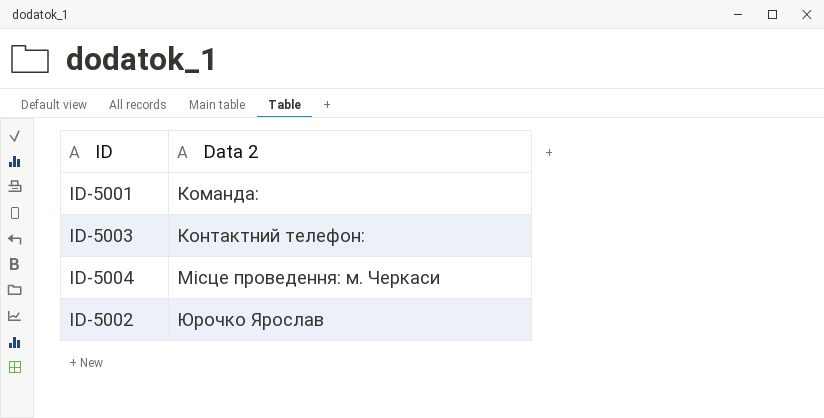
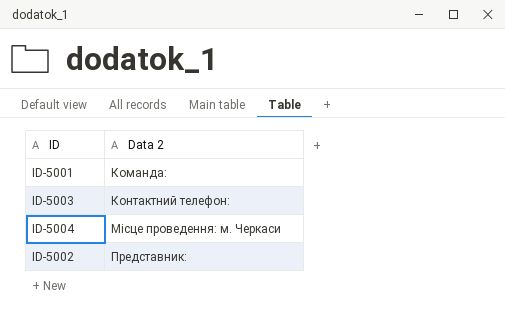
ID-5002 | Data 2: Юрочко Ярослав -> Представник:

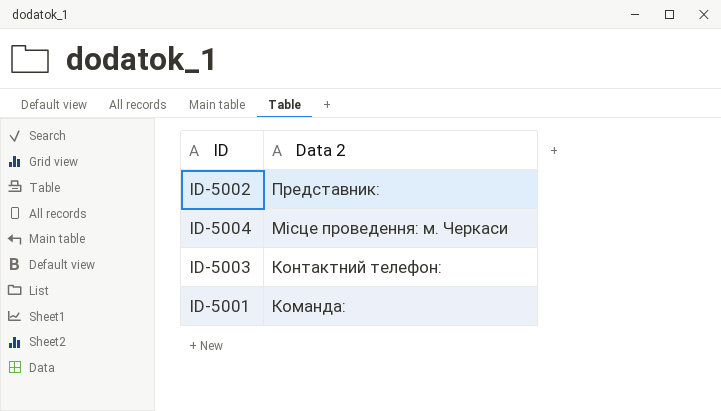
row order: Data 2 ascending -> Data 2 descending

